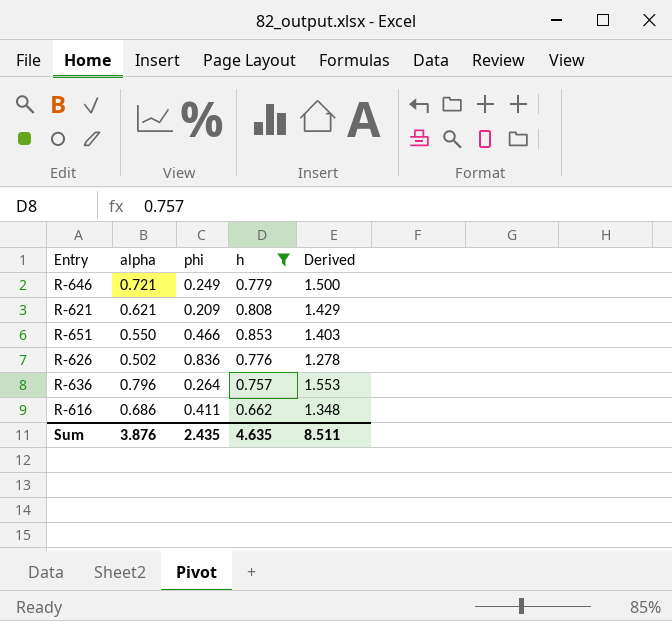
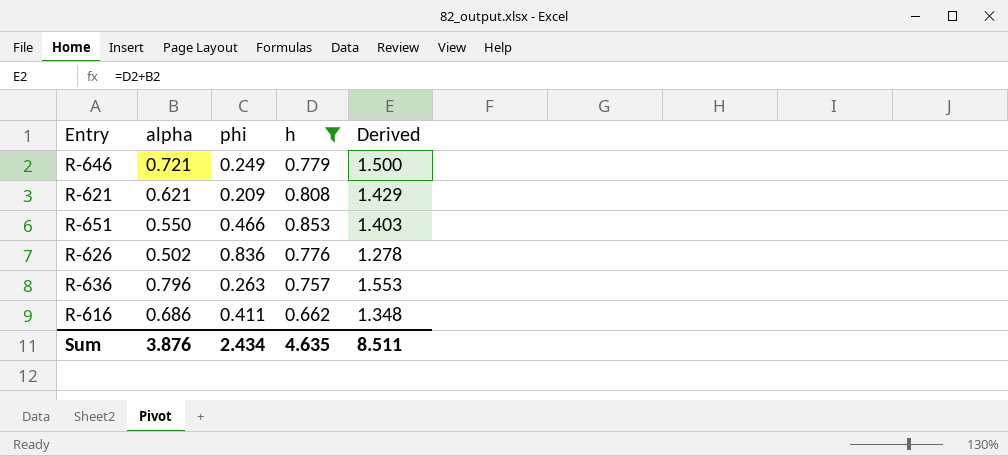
R-636 | phi: 0.264 -> 0.263
Sum | phi: 2.435 -> 2.434

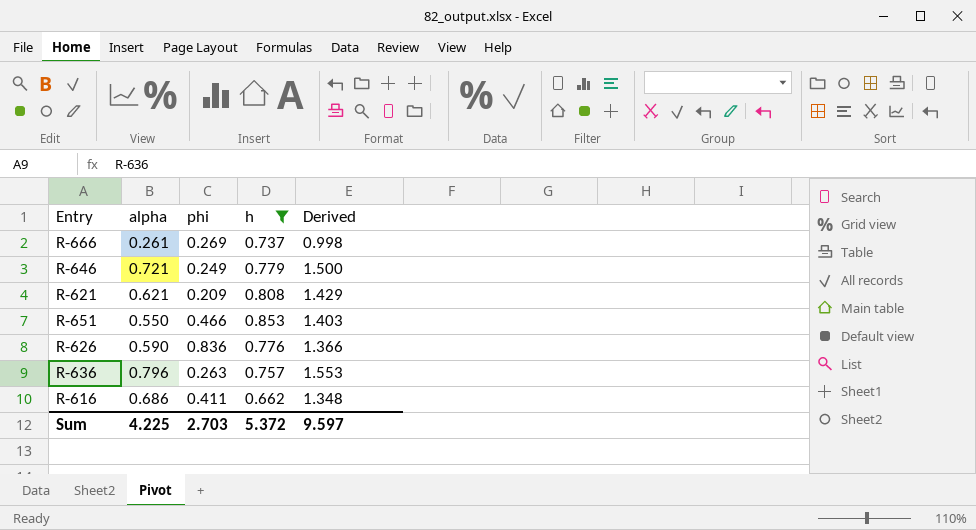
row R-666: none -> 0.261 | 0.269 | 0.737 | 0.998
R-626 | alpha: 0.502 -> 0.590
R-626 | Derived: 1.278 -> 1.366
Sum | alpha: 3.876 -> 4.225
Sum | phi: 2.434 -> 2.703
Sum | h: 4.635 -> 5.372
Sum | Derived: 8.511 -> 9.597

